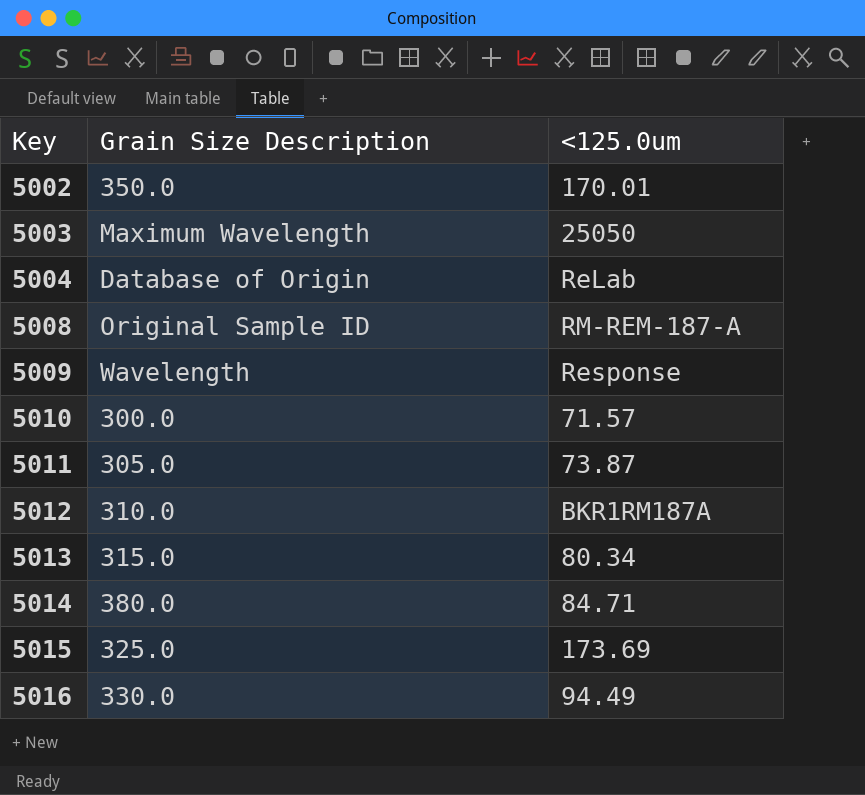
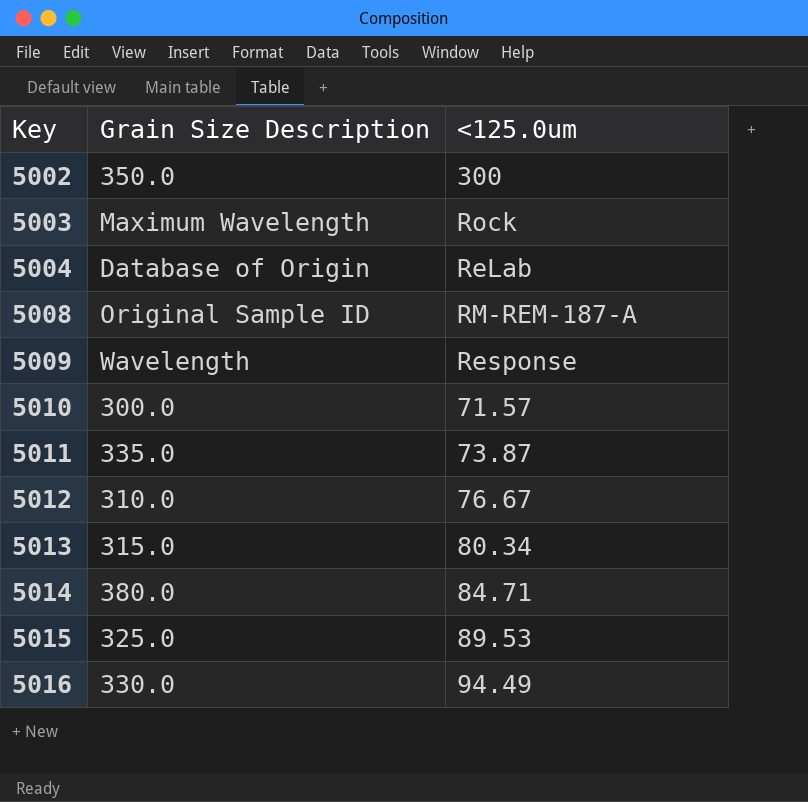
5002 | <125.0um: 170.01 -> 300
5003 | <125.0um: 25050 -> Rock
5011 | Grain Size Description: 305.0 -> 335.0
5012 | <125.0um: BKR1RM187A -> 76.67
5015 | <125.0um: 173.69 -> 89.53

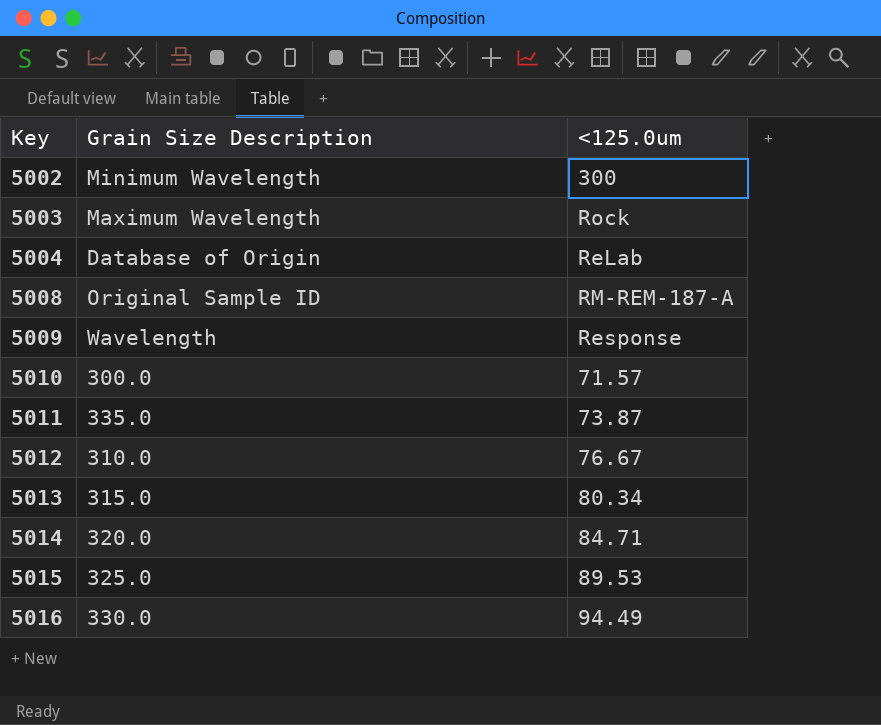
5002 | Grain Size Description: 350.0 -> Minimum Wavelength
5014 | Grain Size Description: 380.0 -> 320.0

